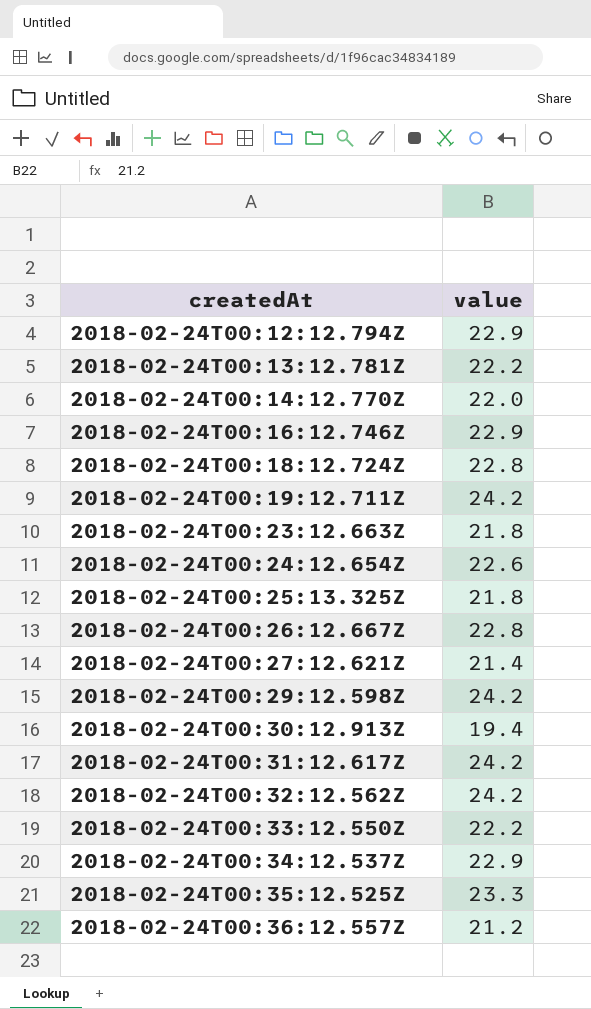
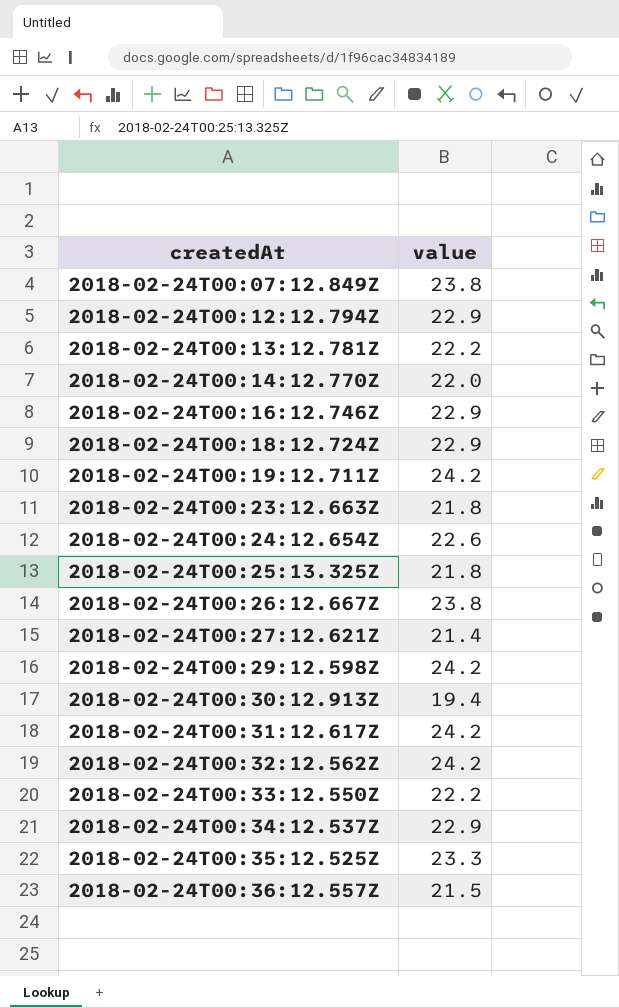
row 2018-02-24T00:07:12.849Z: none -> 23.8
2018-02-24T00:18:12.724Z | value: 22.8 -> 22.9
2018-02-24T00:26:12.667Z | value: 22.8 -> 23.8
2018-02-24T00:36:12.557Z | value: 21.2 -> 21.5

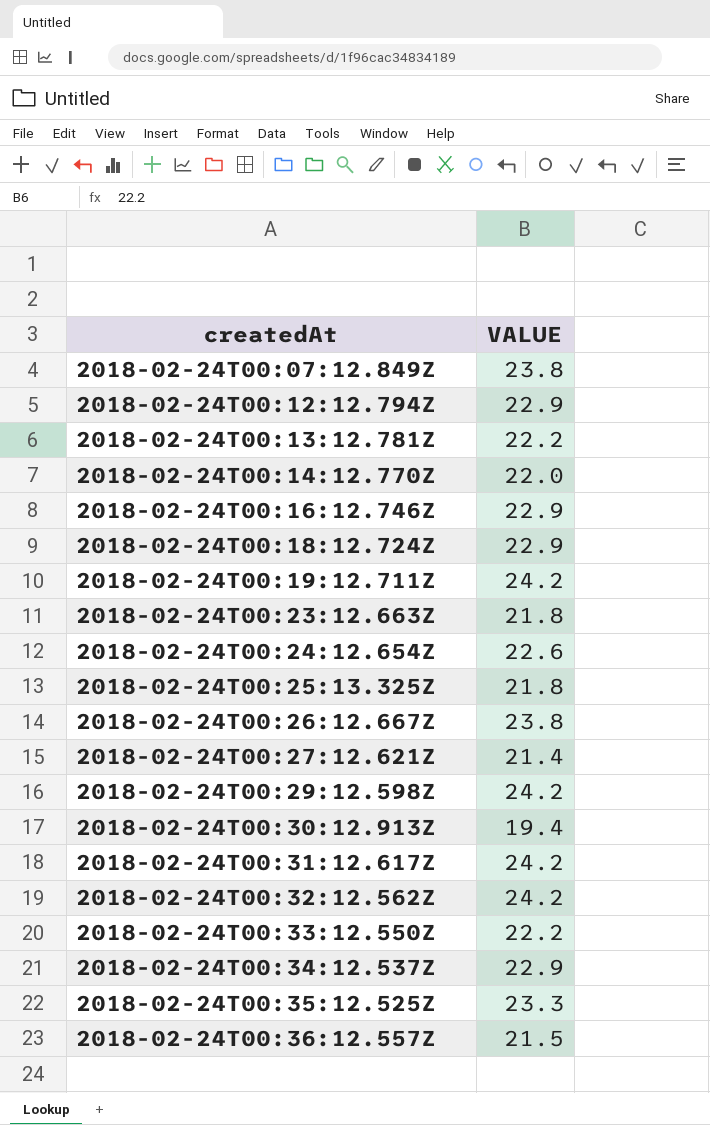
column name: value -> VALUE

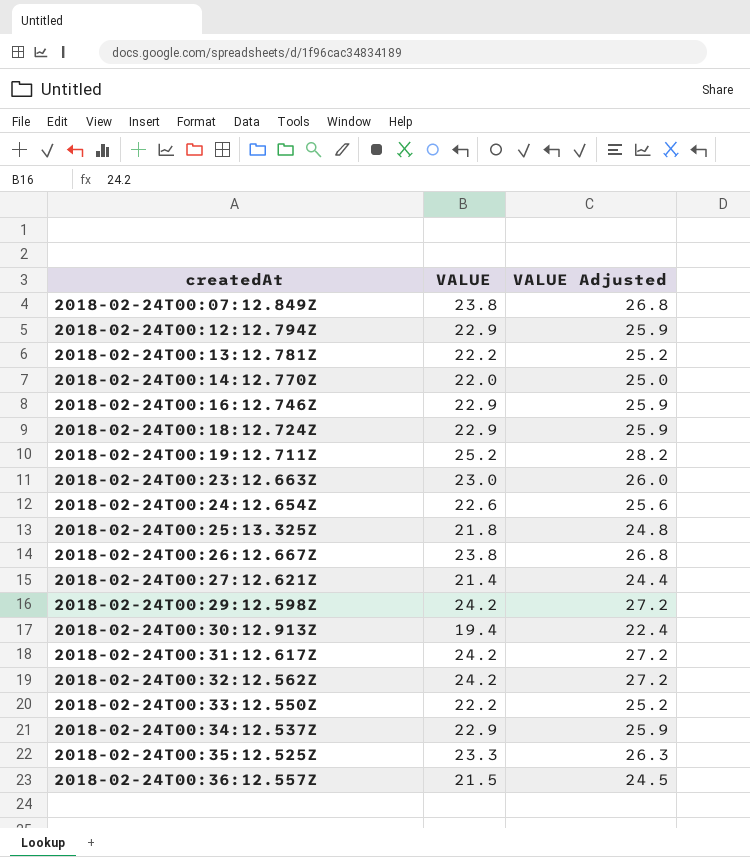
column VALUE Adjusted | formula: none -> [VALUE] + 3
2018-02-24T00:19:12.711Z | VALUE: 24.2 -> 25.2
2018-02-24T00:23:12.663Z | VALUE: 21.8 -> 23.0

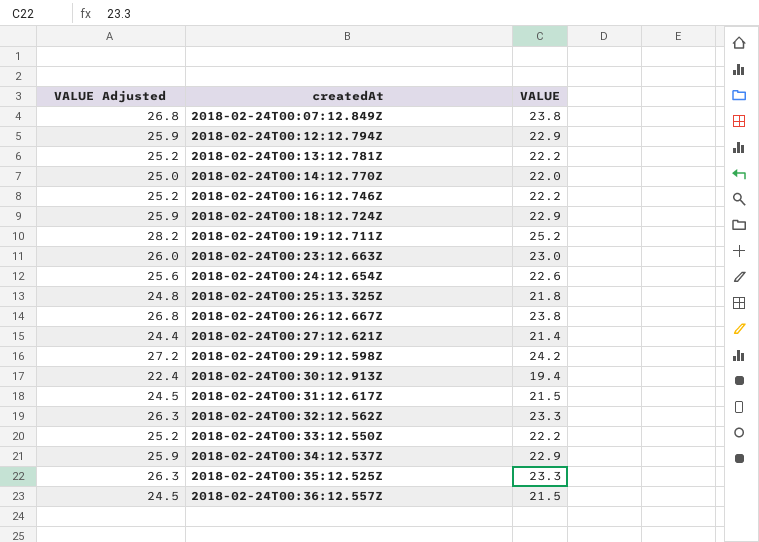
column VALUE Adjusted | position: 3 -> 1
2018-02-24T00:16:12.746Z | VALUE Adjusted: 25.9 -> 25.2
2018-02-24T00:16:12.746Z | VALUE: 22.9 -> 22.2
2018-02-24T00:31:12.617Z | VALUE Adjusted: 27.2 -> 24.5
2018-02-24T00:31:12.617Z | VALUE: 24.2 -> 21.5
2018-02-24T00:32:12.562Z | VALUE Adjusted: 27.2 -> 26.3
2018-02-24T00:32:12.562Z | VALUE: 24.2 -> 23.3

